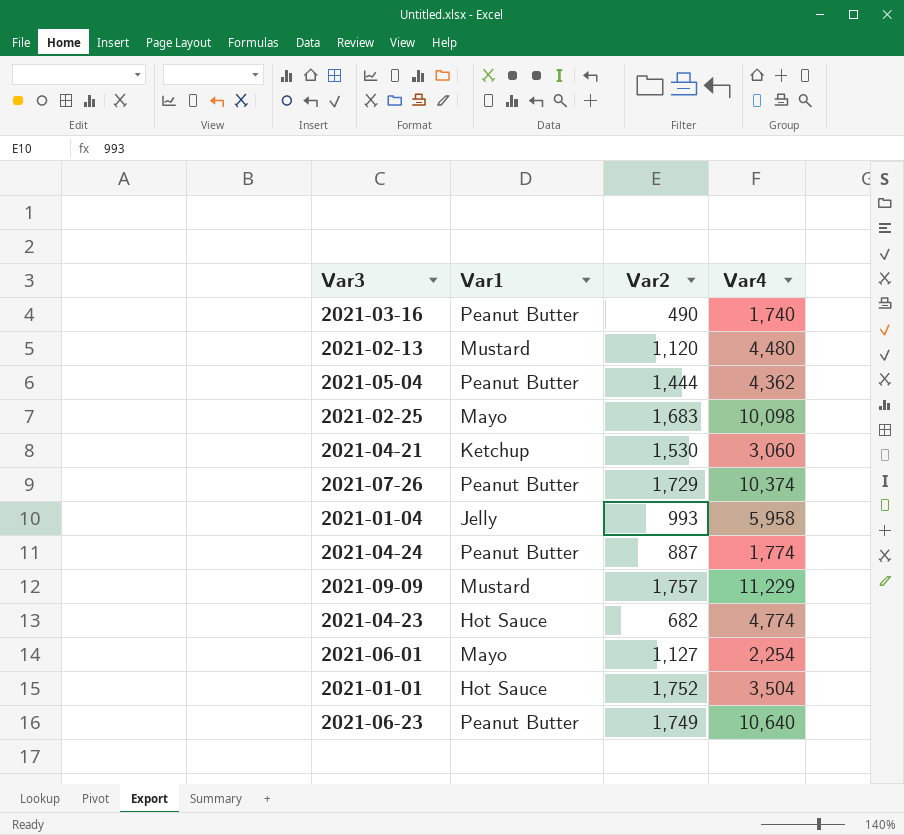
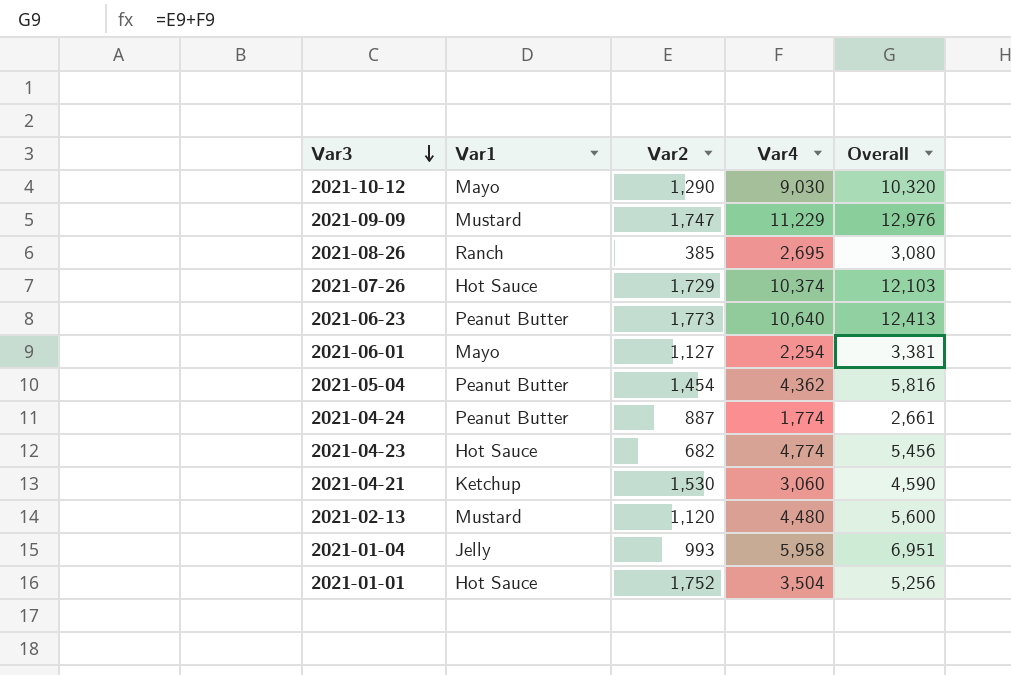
row order: none -> Var3 descending
column Overall | formula: none -> [Var2] + [Var4]
row 2021-03-16: Peanut Butter | 490 | 1,740 -> none
row 2021-02-25: Mayo | 1,683 | 10,098 -> none
row 2021-10-12: none -> Mayo | 1,290 | 9,030 | 10,320
2021-09-09 | Var2: 1,757 -> 1,747
row 2021-08-26: none -> Ranch | 385 | 2,695 | 3,080
2021-07-26 | Var1: Peanut Butter -> Hot Sauce
2021-06-23 | Var2: 1,749 -> 1,773
2021-05-04 | Var2: 1,444 -> 1,454

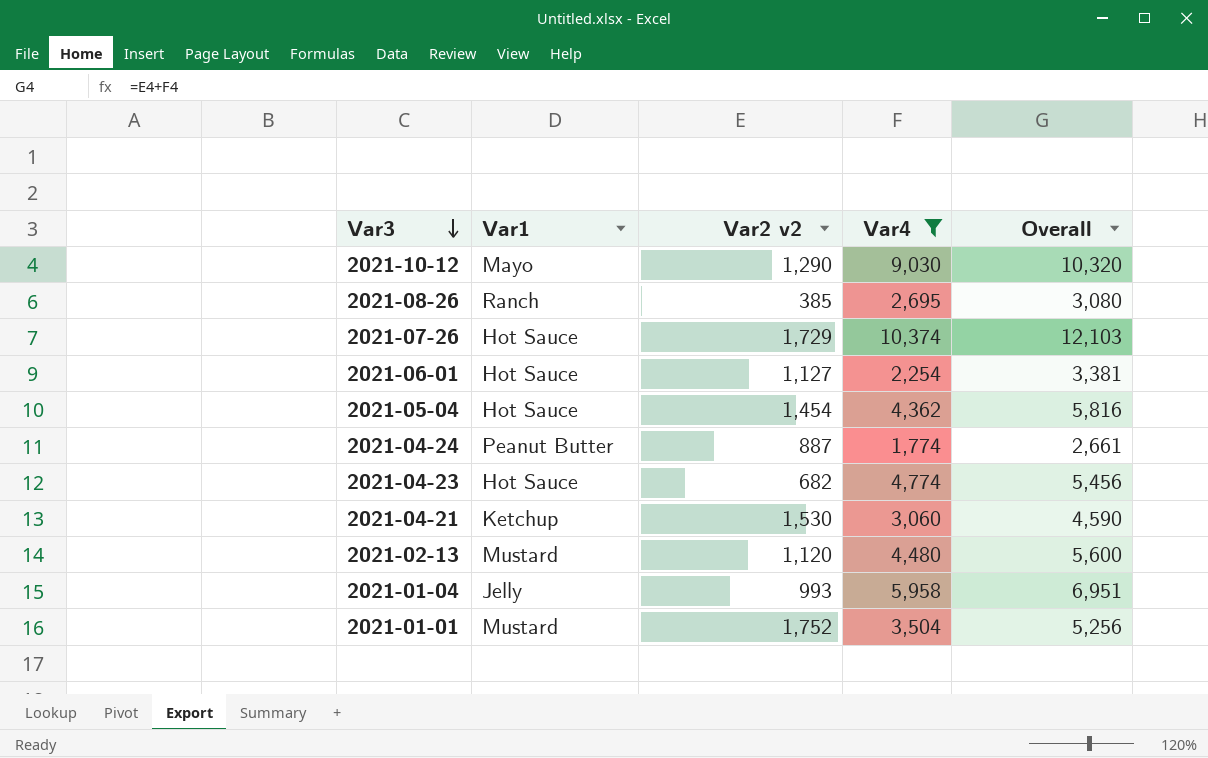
filter: none -> Var4 <= 10,374
column name: Var2 -> Var2 v2
2021-06-01 | Var1: Mayo -> Hot Sauce
2021-05-04 | Var1: Peanut Butter -> Hot Sauce
2021-01-01 | Var1: Hot Sauce -> Mustard

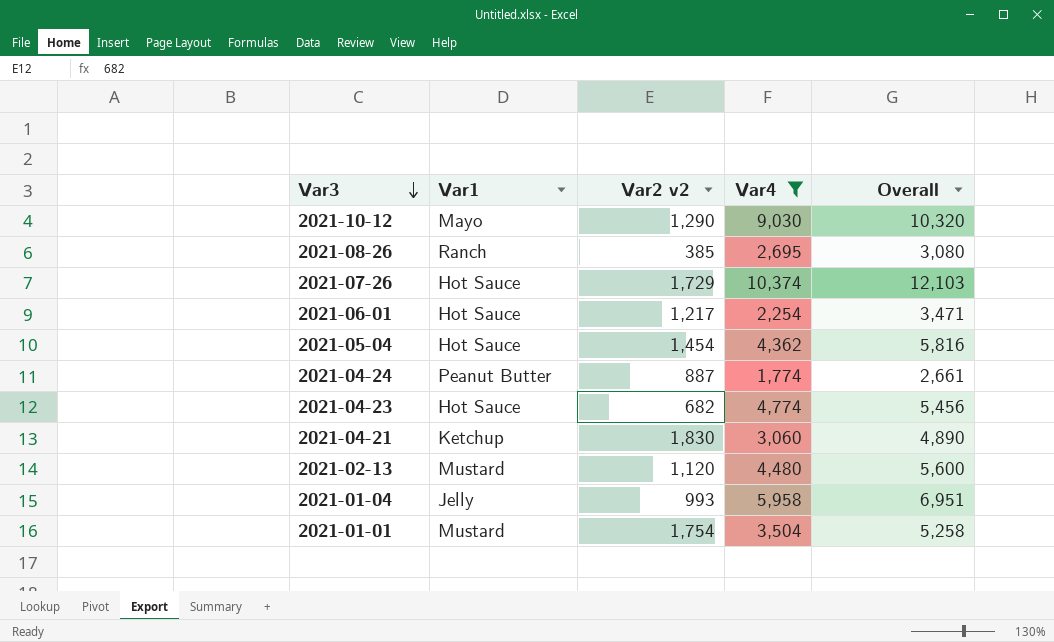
2021-06-01 | Var2 v2: 1,127 -> 1,217
2021-06-01 | Overall: 3,381 -> 3,471
2021-04-21 | Var2 v2: 1,530 -> 1,830
2021-04-21 | Overall: 4,590 -> 4,890
2021-01-01 | Var2 v2: 1,752 -> 1,754
2021-01-01 | Overall: 5,256 -> 5,258

